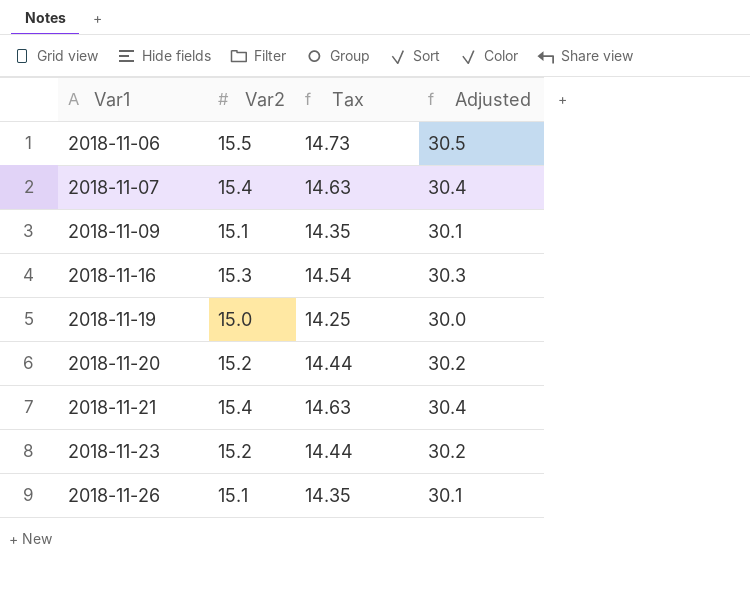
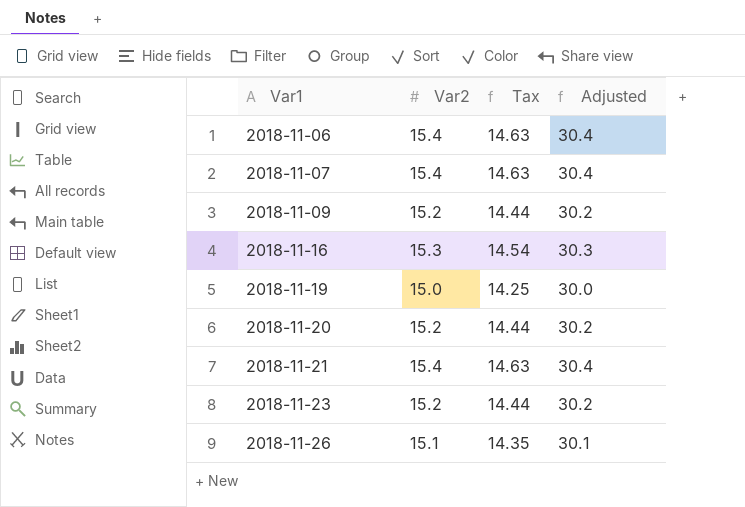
2018-11-06 | Var2: 15.5 -> 15.4
2018-11-06 | Tax: 14.73 -> 14.63
2018-11-06 | Adjusted: 30.5 -> 30.4
2018-11-09 | Var2: 15.1 -> 15.2
2018-11-09 | Tax: 14.35 -> 14.44
2018-11-09 | Adjusted: 30.1 -> 30.2

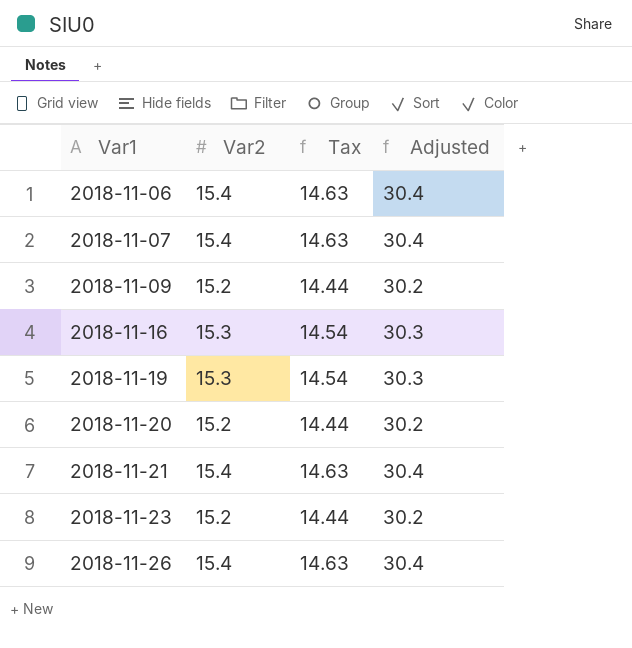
2018-11-19 | Var2: 15.0 -> 15.3
2018-11-19 | Tax: 14.25 -> 14.54
2018-11-19 | Adjusted: 30.0 -> 30.3
2018-11-26 | Var2: 15.1 -> 15.4
2018-11-26 | Tax: 14.35 -> 14.63
2018-11-26 | Adjusted: 30.1 -> 30.4

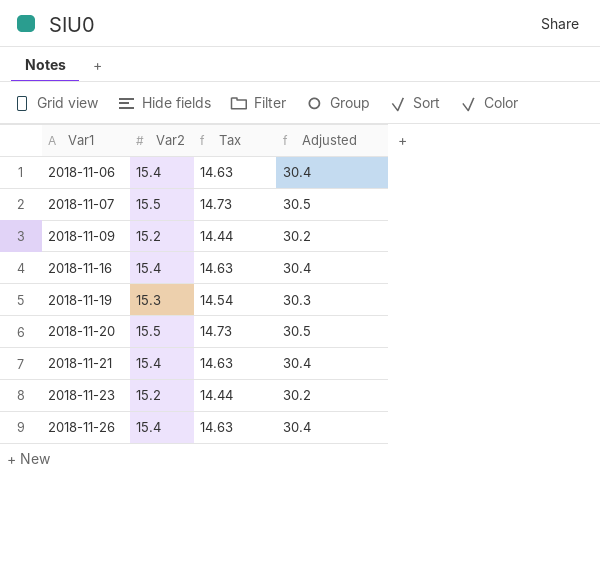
2018-11-07 | Var2: 15.4 -> 15.5
2018-11-07 | Tax: 14.63 -> 14.73
2018-11-07 | Adjusted: 30.4 -> 30.5
2018-11-16 | Var2: 15.3 -> 15.4
2018-11-16 | Tax: 14.54 -> 14.63
2018-11-16 | Adjusted: 30.3 -> 30.4
2018-11-20 | Var2: 15.2 -> 15.5
2018-11-20 | Tax: 14.44 -> 14.73
2018-11-20 | Adjusted: 30.2 -> 30.5

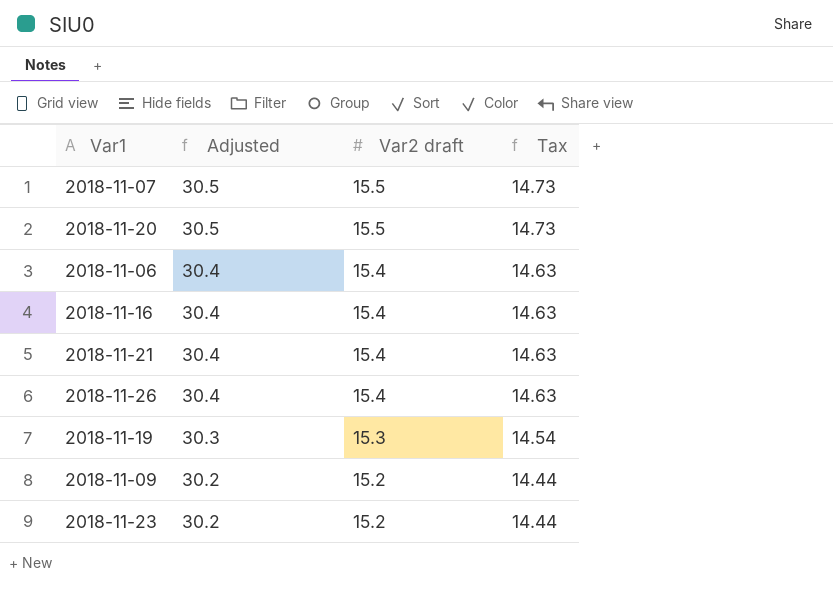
row order: Var1 ascending -> Adjusted descending
column Adjusted | position: 4 -> 2
column name: Var2 -> Var2 draft

